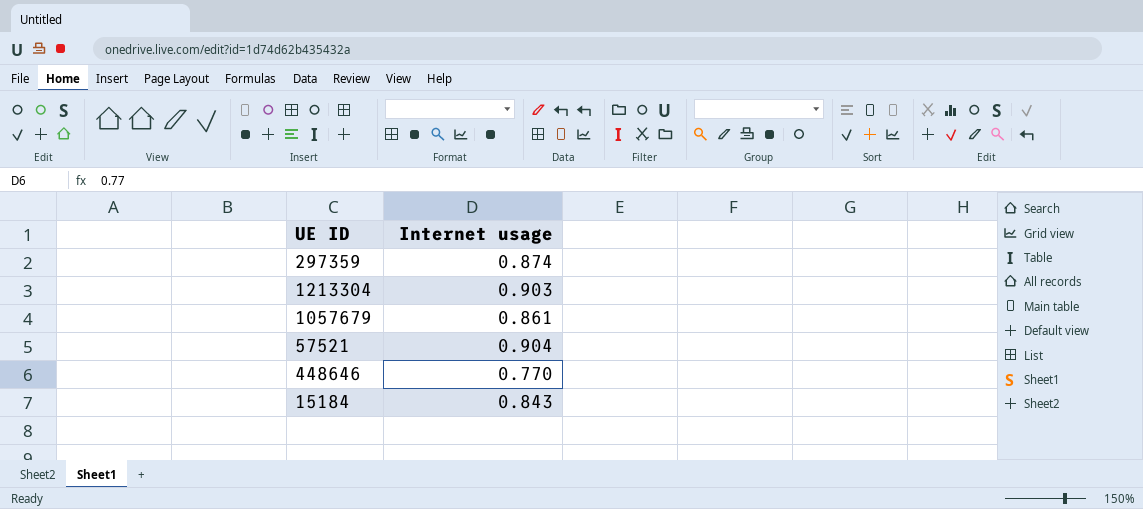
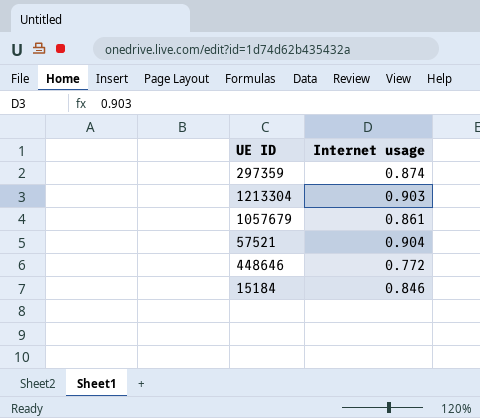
448646 | Internet usage: 0.770 -> 0.772
15184 | Internet usage: 0.843 -> 0.846

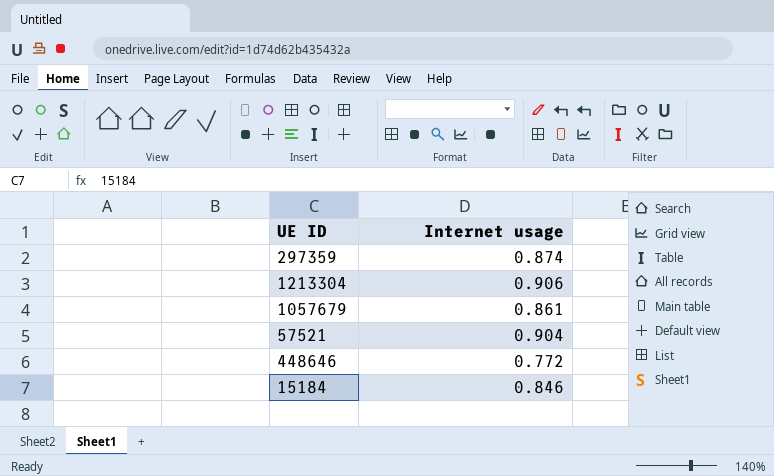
1213304 | Internet usage: 0.903 -> 0.906

